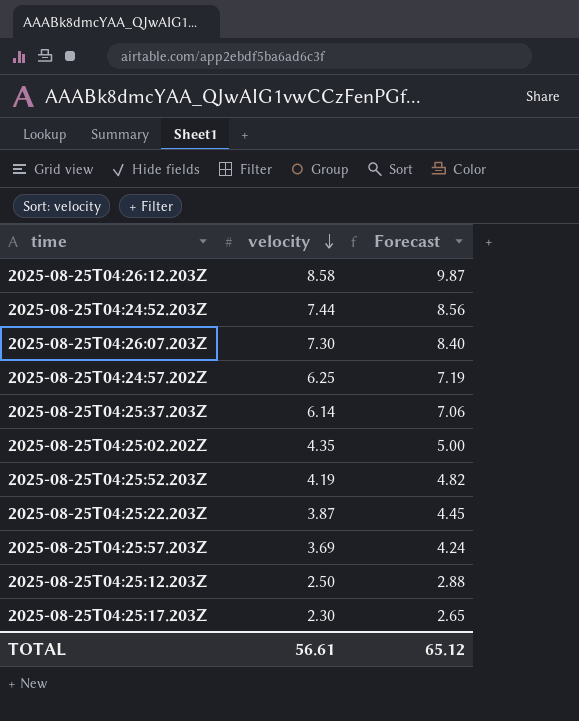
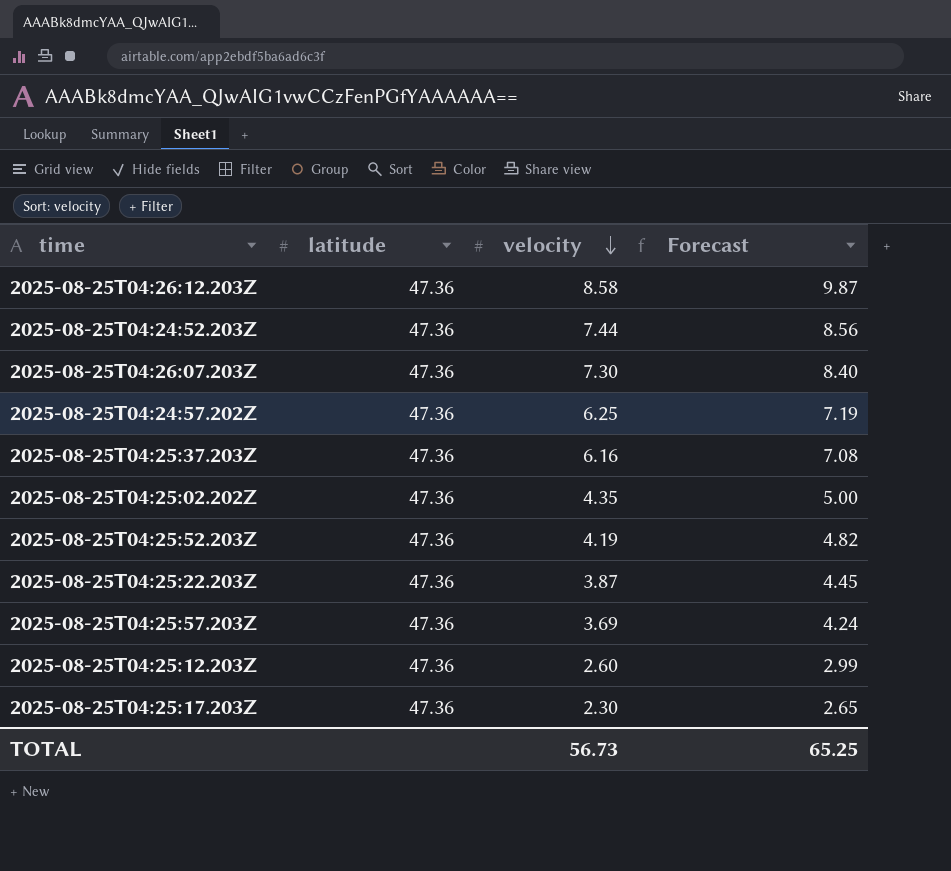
column latitude | position: none -> 2
2025-08-25T04:25:37.203Z | velocity: 6.14 -> 6.16
2025-08-25T04:25:37.203Z | Forecast: 7.06 -> 7.08
2025-08-25T04:25:12.203Z | velocity: 2.50 -> 2.60
2025-08-25T04:25:12.203Z | Forecast: 2.88 -> 2.99
TOTAL | velocity: 56.61 -> 56.73
TOTAL | Forecast: 65.12 -> 65.25

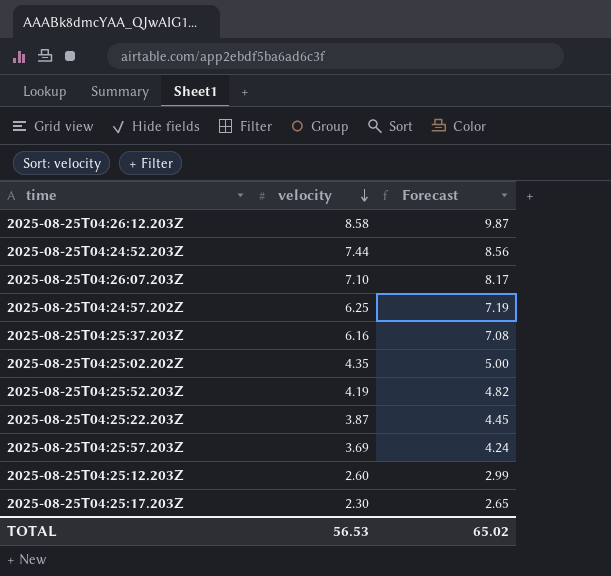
column latitude | position: 2 -> none
2025-08-25T04:26:07.203Z | velocity: 7.30 -> 7.10
2025-08-25T04:26:07.203Z | Forecast: 8.40 -> 8.17
TOTAL | velocity: 56.73 -> 56.53
TOTAL | Forecast: 65.25 -> 65.02

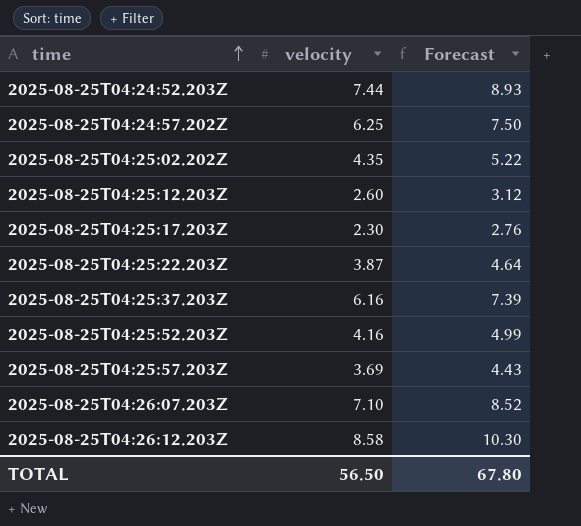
row order: velocity descending -> time ascending
column Forecast | formula: [velocity] * 1.15 -> [velocity] * 1.2
2025-08-25T04:25:52.203Z | velocity: 4.19 -> 4.16
TOTAL | velocity: 56.53 -> 56.50
TOTAL | Forecast: 65.02 -> 67.80

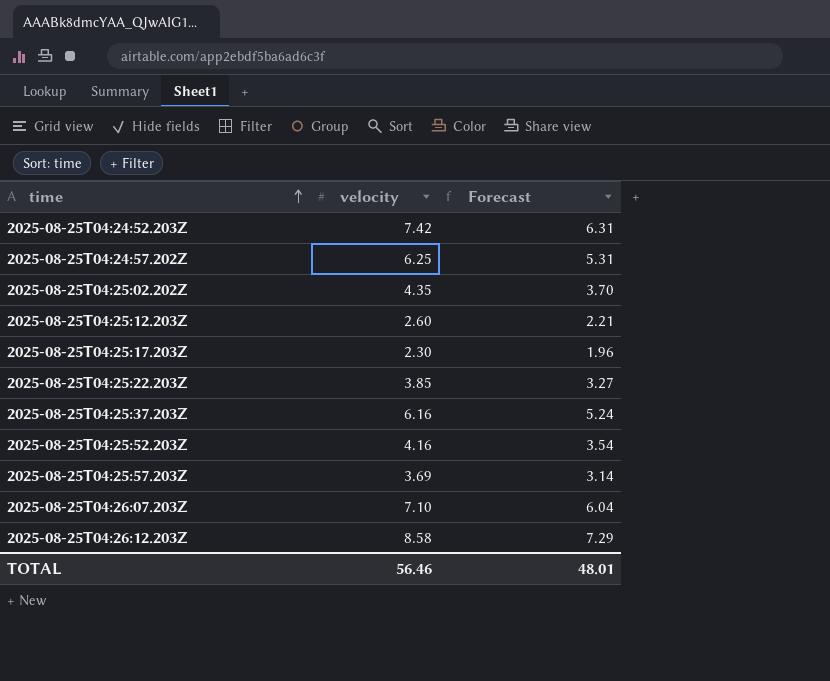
column Forecast | formula: [velocity] * 1.2 -> [velocity] * 0.85
2025-08-25T04:24:52.203Z | velocity: 7.44 -> 7.42
2025-08-25T04:25:22.203Z | velocity: 3.87 -> 3.85
TOTAL | velocity: 56.50 -> 56.46
TOTAL | Forecast: 67.80 -> 48.01

